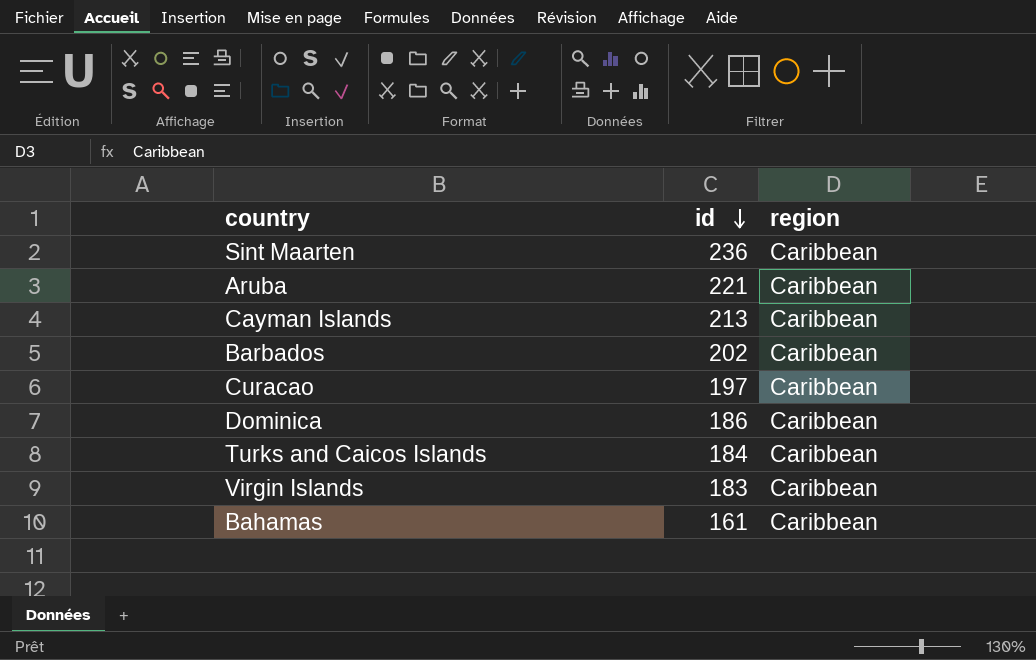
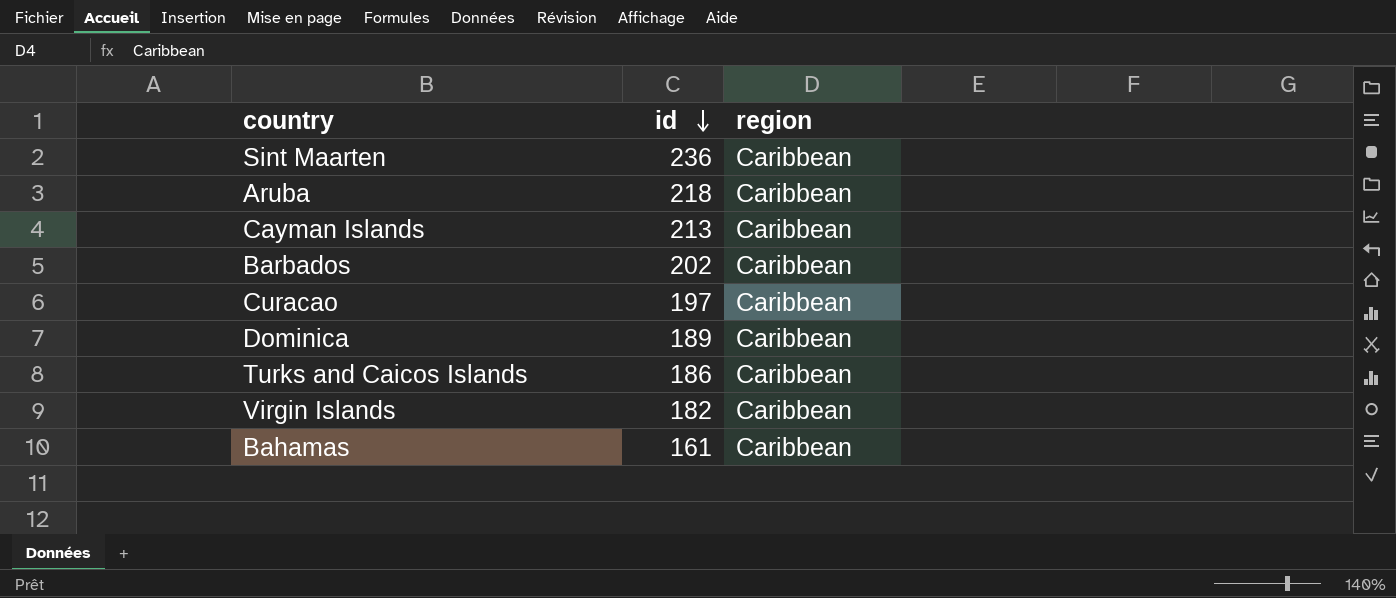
Aruba | id: 221 -> 218
Dominica | id: 186 -> 189
Turks and Caicos Islands | id: 184 -> 186
Virgin Islands | id: 183 -> 182

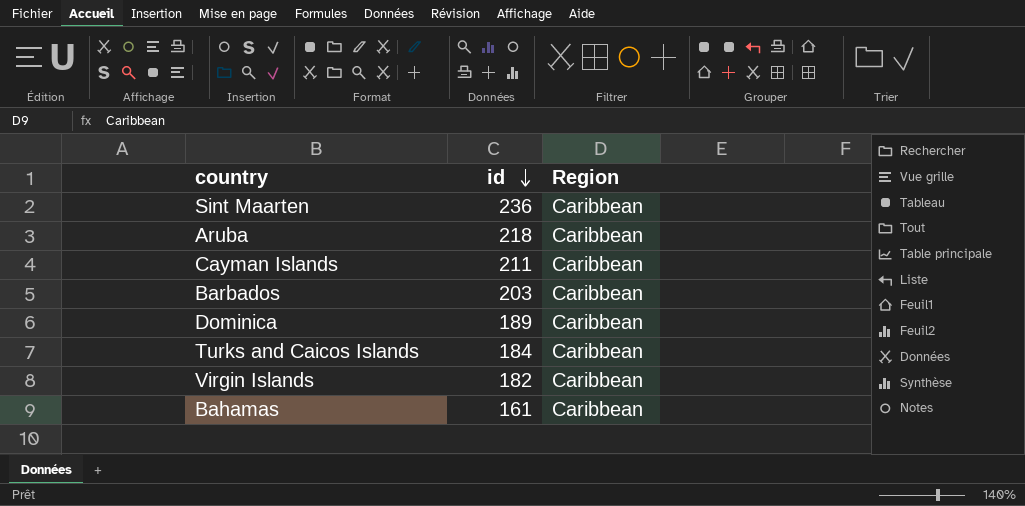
column name: region -> Region
row Curacao: 197 | Caribbean -> none
Cayman Islands | id: 213 -> 211
Barbados | id: 202 -> 203
Turks and Caicos Islands | id: 186 -> 184

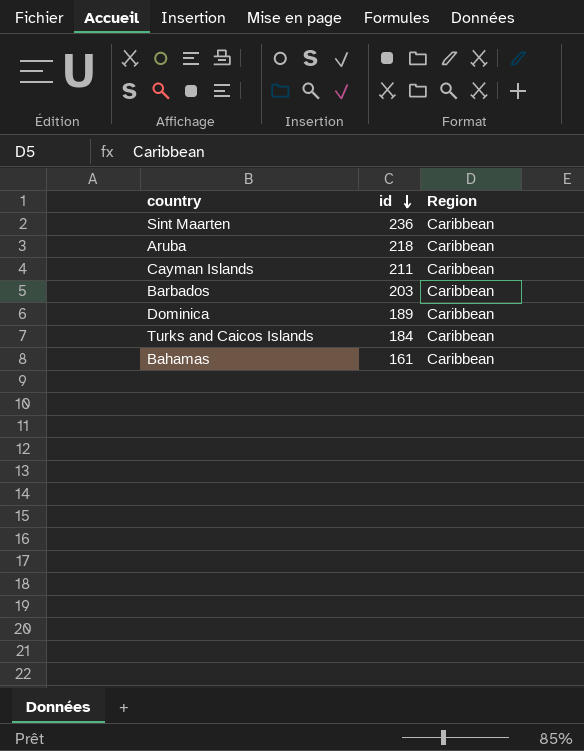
row Virgin Islands: 182 | Caribbean -> none

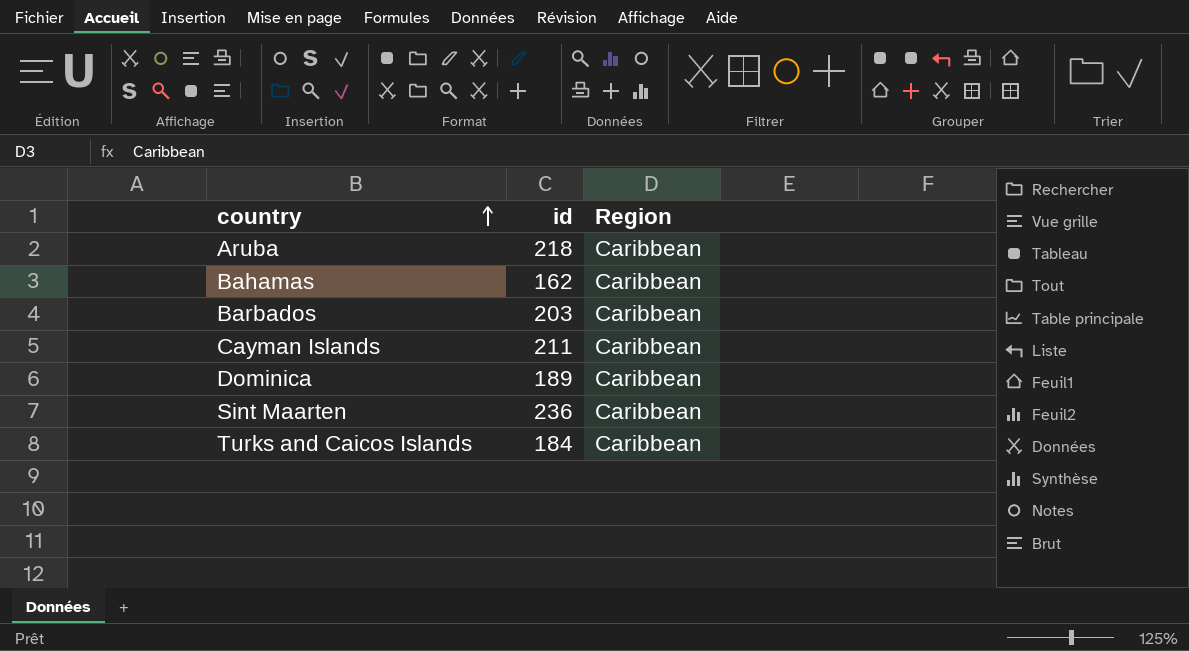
row order: id descending -> country ascending
Bahamas | id: 161 -> 162

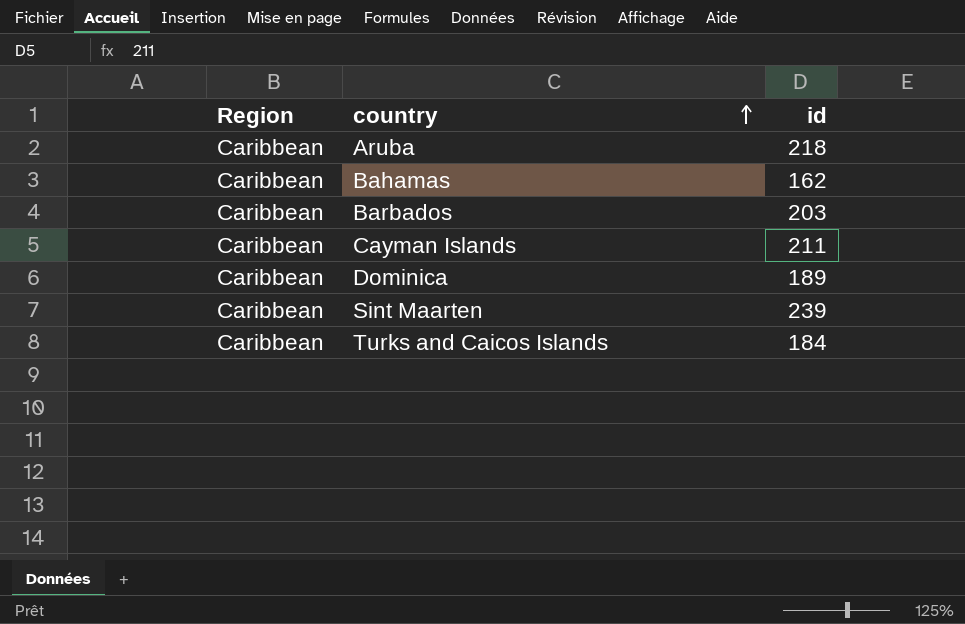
column Region | position: 3 -> 1
Sint Maarten | id: 236 -> 239

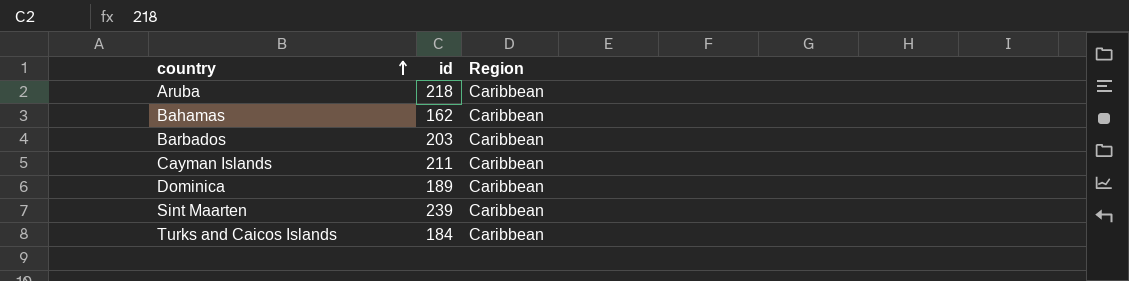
column Region | position: 1 -> 3

